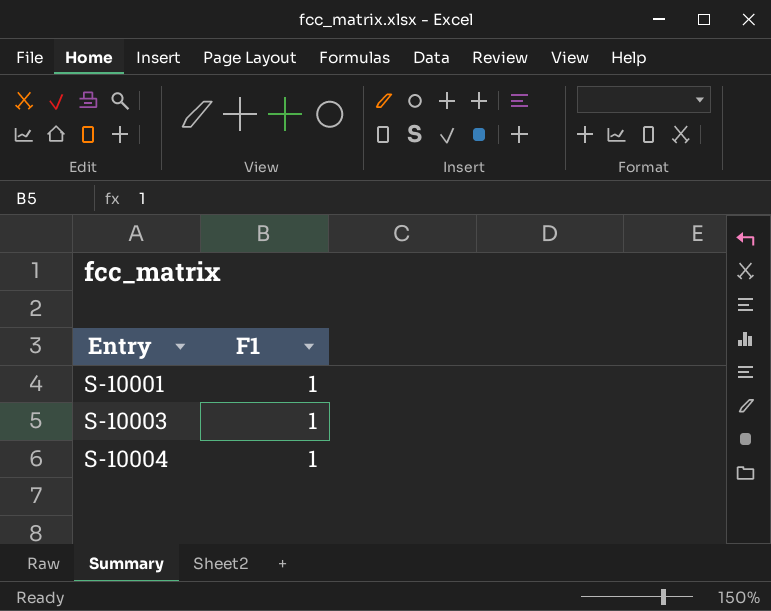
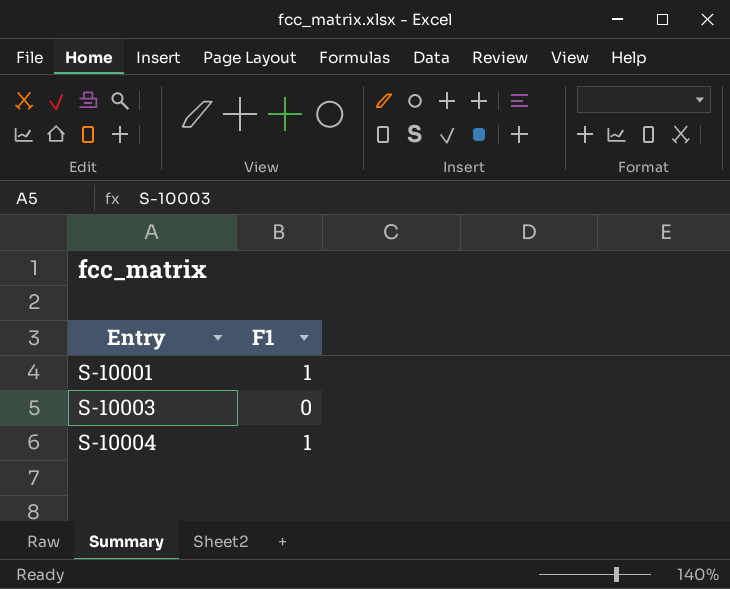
S-10003 | F1: 1 -> 0

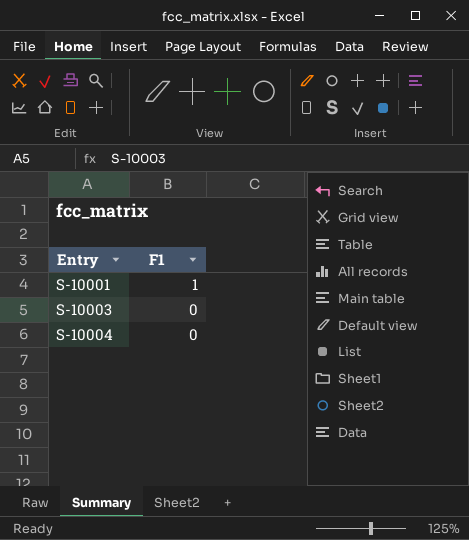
S-10004 | F1: 1 -> 0

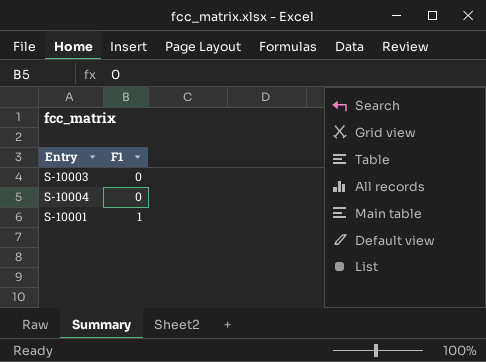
row order: Entry ascending -> F1 ascending

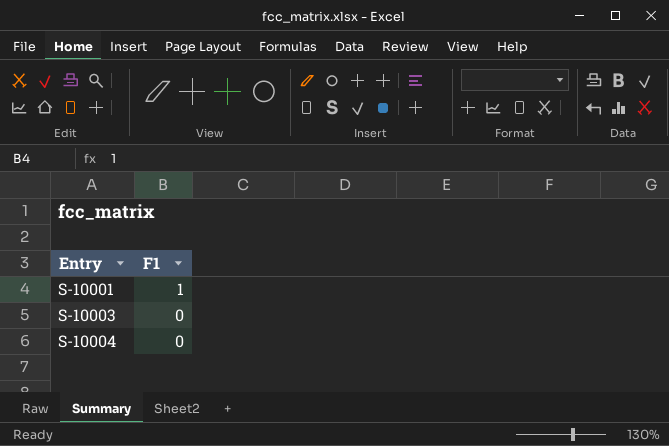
row order: F1 ascending -> Entry ascending

